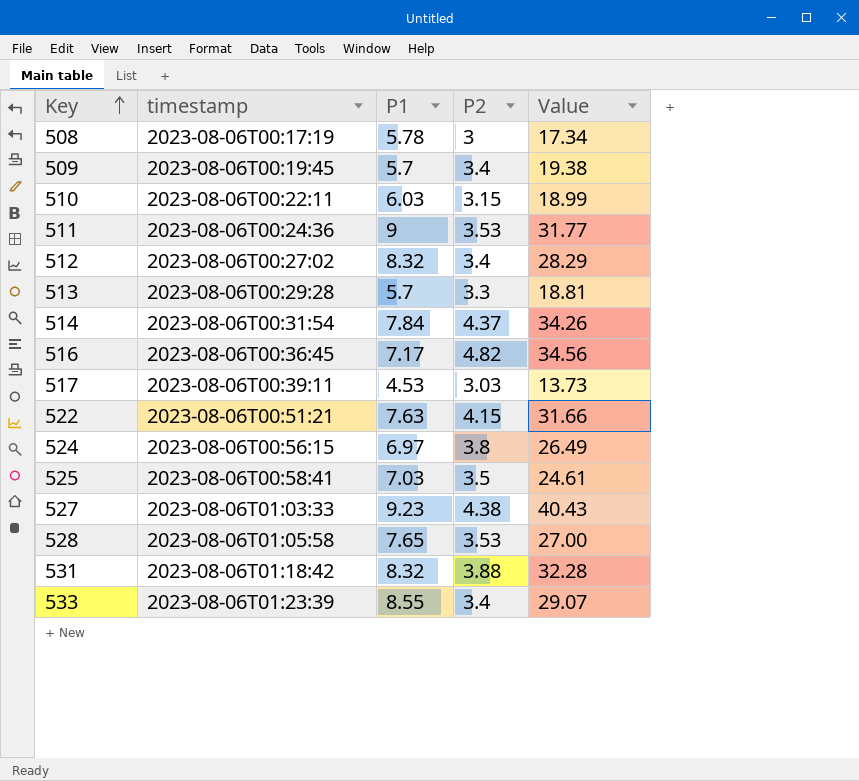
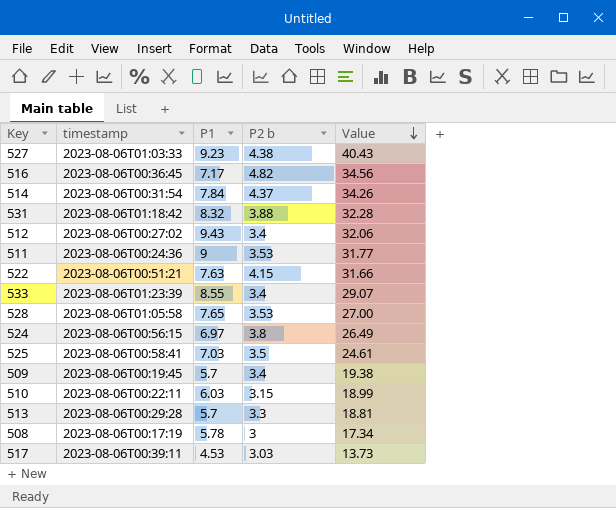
row order: Key ascending -> Value descending
column name: P2 -> P2 b
512 | P1: 8.32 -> 9.43
512 | Value: 28.29 -> 32.06

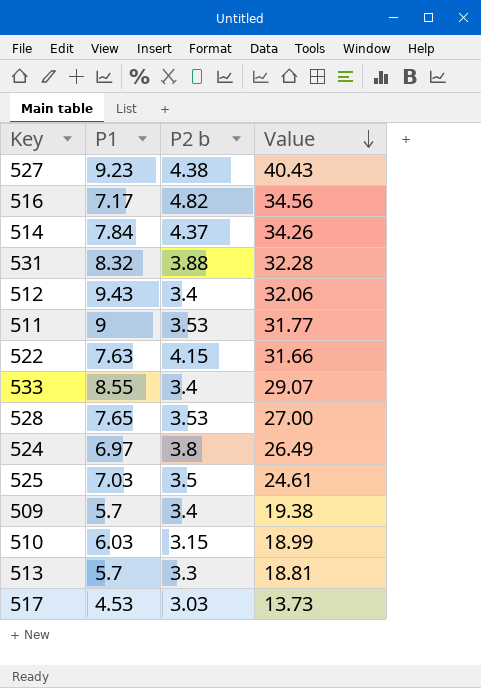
column timestamp | position: 2 -> none
row 508: 2023-08-06T00:17:19 | 5.78 | 3 | 17.34 -> none

